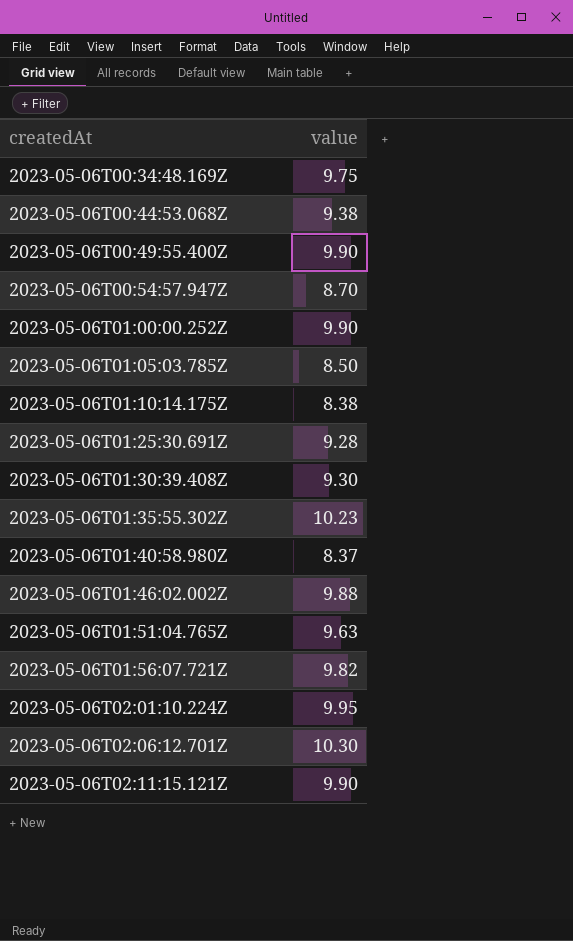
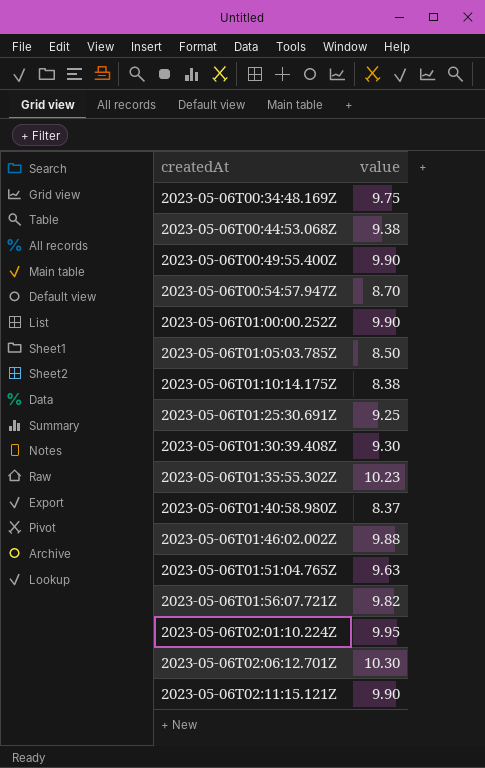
2023-05-06T01:25:30.691Z | value: 9.28 -> 9.25

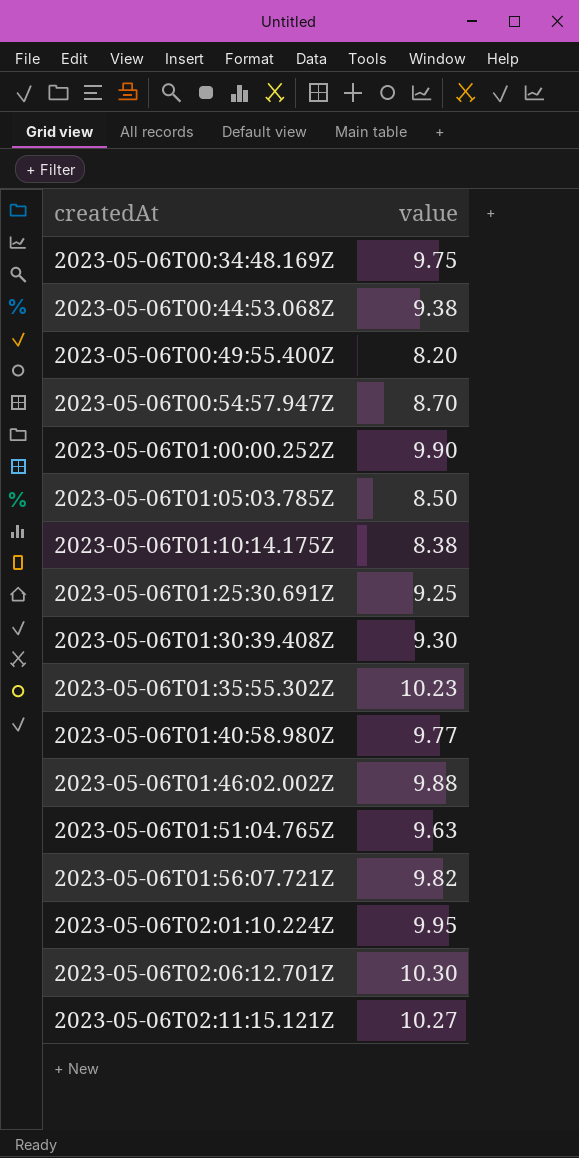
2023-05-06T00:49:55.400Z | value: 9.90 -> 8.20
2023-05-06T01:40:58.980Z | value: 8.37 -> 9.77
2023-05-06T02:11:15.121Z | value: 9.90 -> 10.27

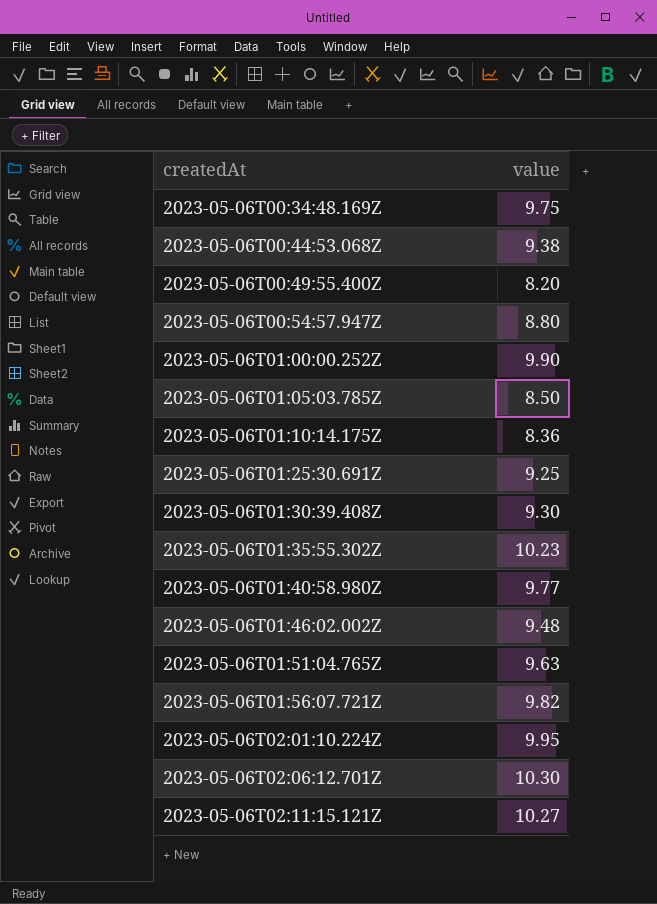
2023-05-06T00:54:57.947Z | value: 8.70 -> 8.80
2023-05-06T01:10:14.175Z | value: 8.38 -> 8.36
2023-05-06T01:46:02.002Z | value: 9.88 -> 9.48

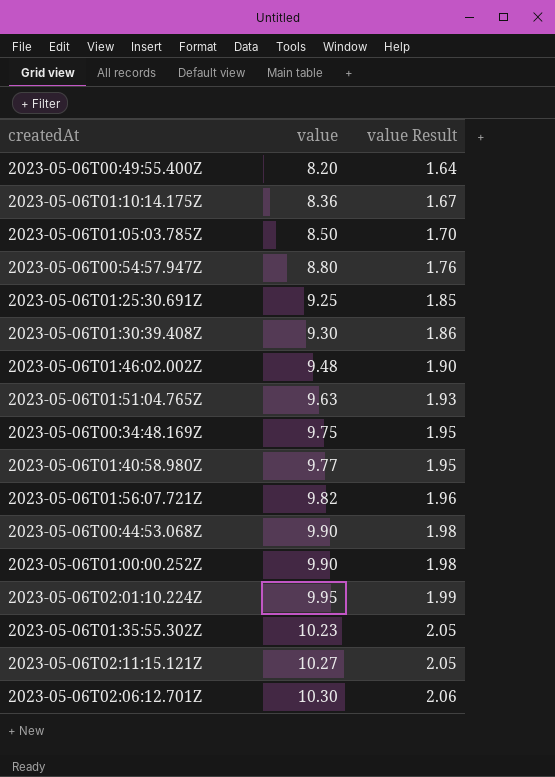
row order: createdAt ascending -> value ascending
column value Result | formula: none -> [value] * 0.2
2023-05-06T00:44:53.068Z | value: 9.38 -> 9.90

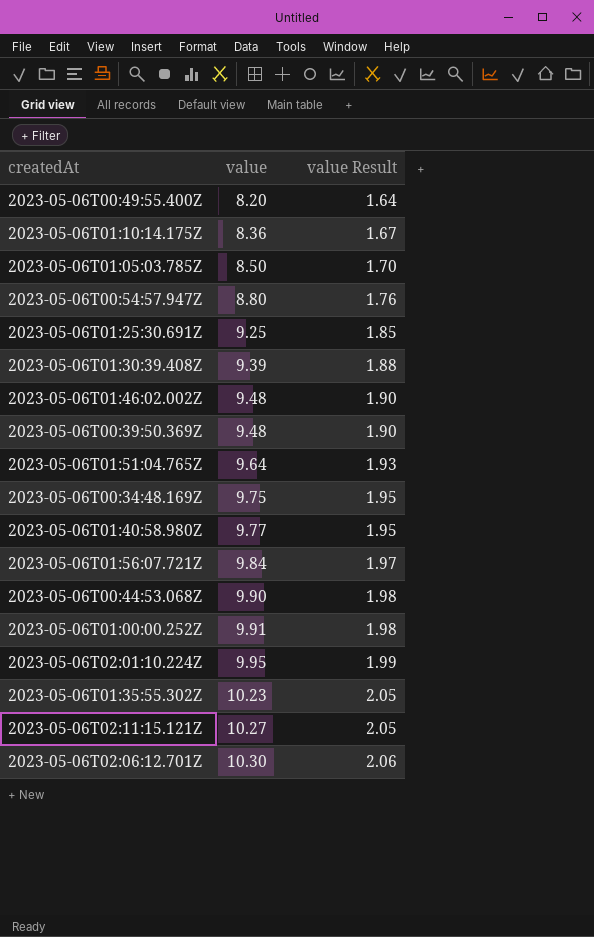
2023-05-06T01:30:39.408Z | value: 9.30 -> 9.39
2023-05-06T01:30:39.408Z | value Result: 1.86 -> 1.88
row 2023-05-06T00:39:50.369Z: none -> 9.48 | 1.90
2023-05-06T01:51:04.765Z | value: 9.63 -> 9.64
2023-05-06T01:56:07.721Z | value: 9.82 -> 9.84
2023-05-06T01:56:07.721Z | value Result: 1.96 -> 1.97
2023-05-06T01:00:00.252Z | value: 9.90 -> 9.91

